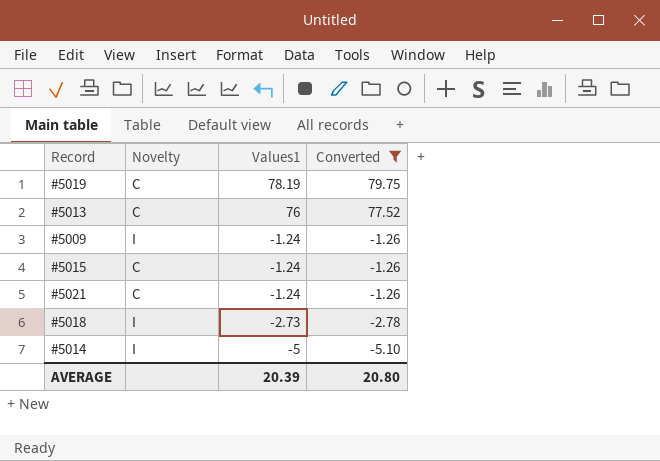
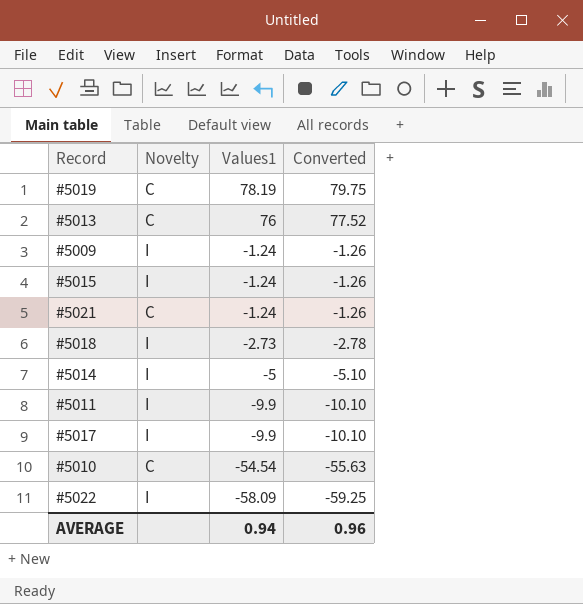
filter: Converted >= -5.10 -> none
#5015 | Novelty: C -> I
AVERAGE | Values1: 20.39 -> 0.94
AVERAGE | Converted: 20.80 -> 0.96

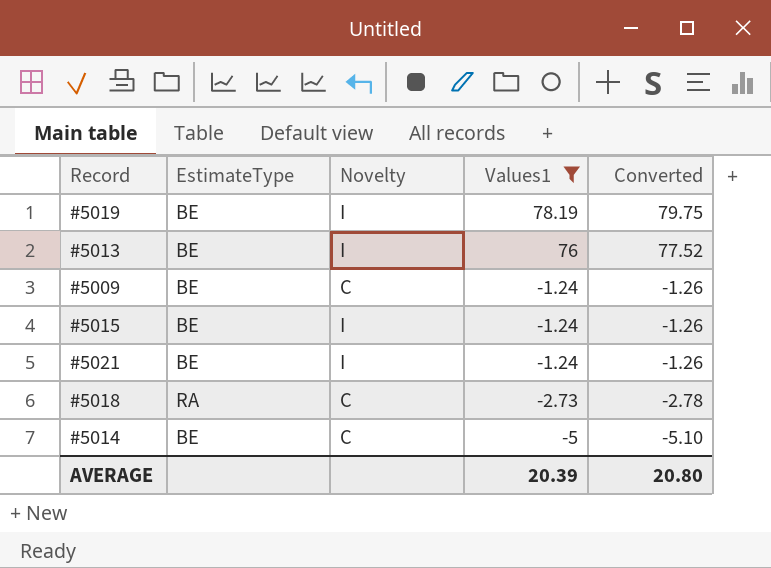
filter: none -> Values1 >= -5
column EstimateType | position: none -> 2
#5019 | Novelty: C -> I
#5013 | Novelty: C -> I
#5009 | Novelty: I -> C
#5021 | Novelty: C -> I
#5018 | Novelty: I -> C
#5014 | Novelty: I -> C
AVERAGE | Values1: 0.94 -> 20.39
AVERAGE | Converted: 0.96 -> 20.80

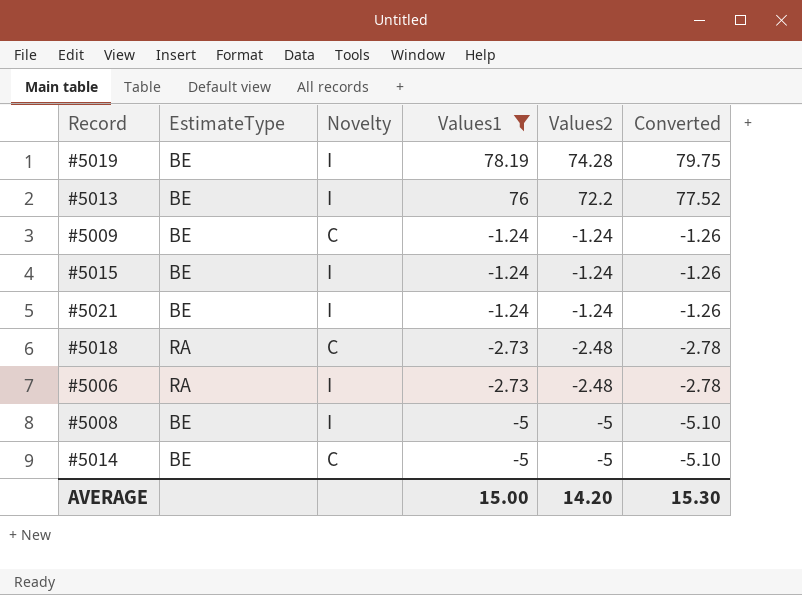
column Values2 | position: none -> 5
row #5006: none -> RA | I | -2.73 | -2.48 | -2.78
row #5008: none -> BE | I | -5 | -5 | -5.10
AVERAGE | Values1: 20.39 -> 15.00
AVERAGE | Converted: 20.80 -> 15.30

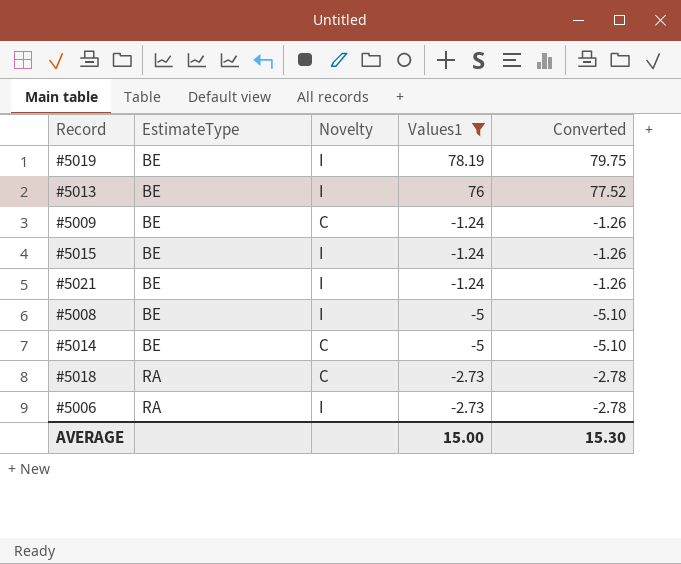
row order: Values1 descending -> EstimateType ascending
column Values2 | position: 5 -> none

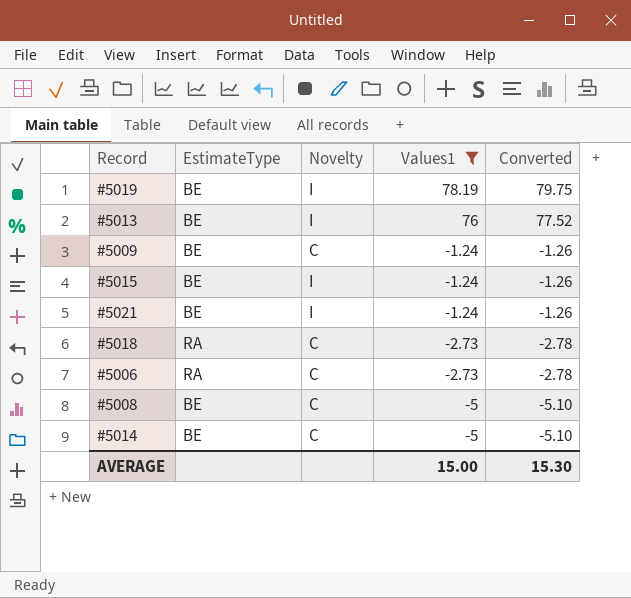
row order: EstimateType ascending -> Values1 descending
#5006 | Novelty: I -> C
#5008 | Novelty: I -> C

